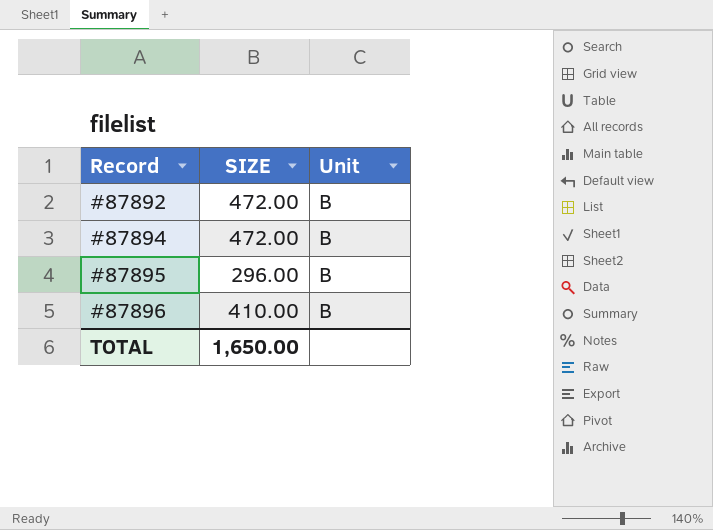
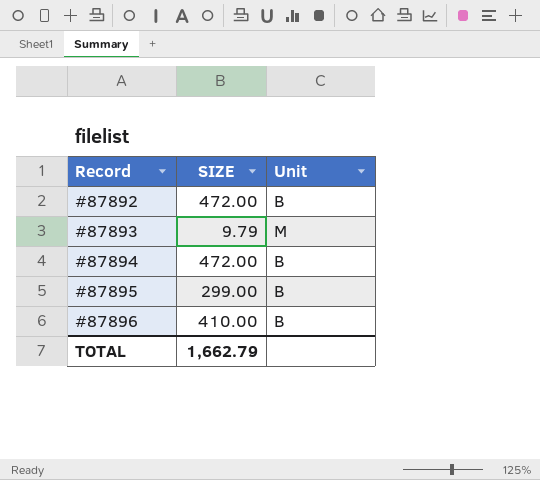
row #87893: none -> 9.79 | M
#87895 | SIZE: 296.00 -> 299.00
TOTAL | SIZE: 1,650.00 -> 1,662.79

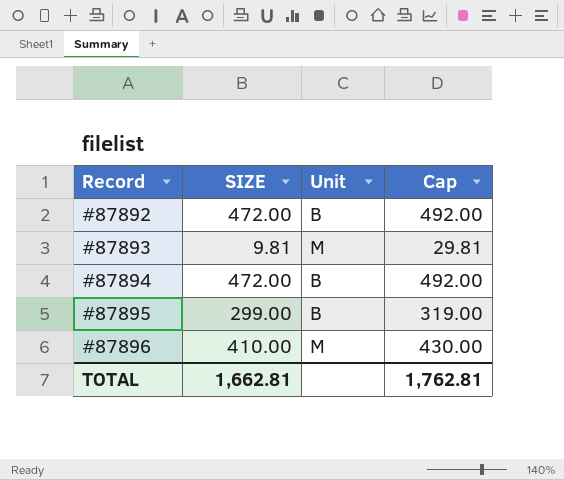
column Cap | formula: none -> [SIZE] + 20
#87893 | SIZE: 9.79 -> 9.81
#87896 | Unit: B -> M
TOTAL | SIZE: 1,662.79 -> 1,662.81

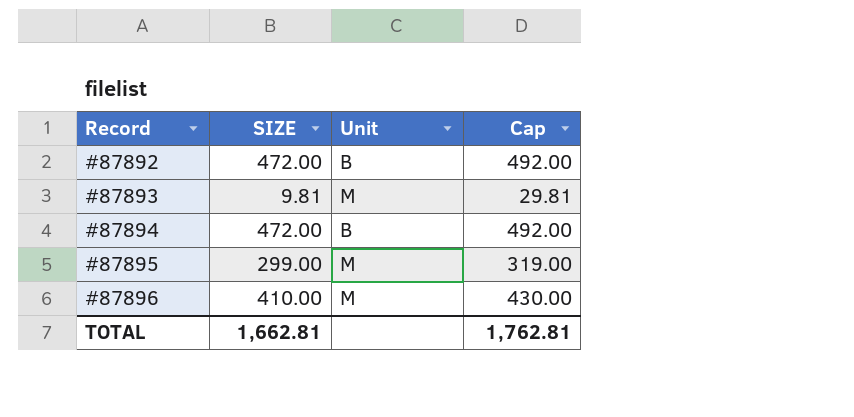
#87895 | Unit: B -> M

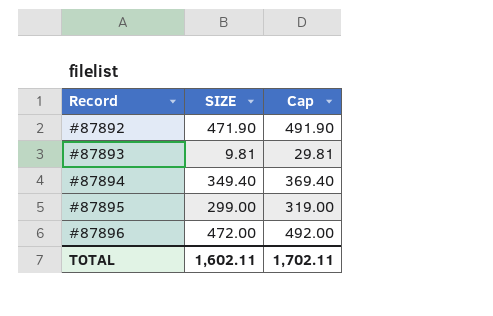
column Unit | position: 3 -> none
#87892 | SIZE: 472.00 -> 471.90
#87892 | Cap: 492.00 -> 491.90
#87894 | SIZE: 472.00 -> 349.40
#87894 | Cap: 492.00 -> 369.40
#87896 | SIZE: 410.00 -> 472.00
#87896 | Cap: 430.00 -> 492.00
TOTAL | SIZE: 1,662.81 -> 1,602.11
TOTAL | Cap: 1,762.81 -> 1,702.11

